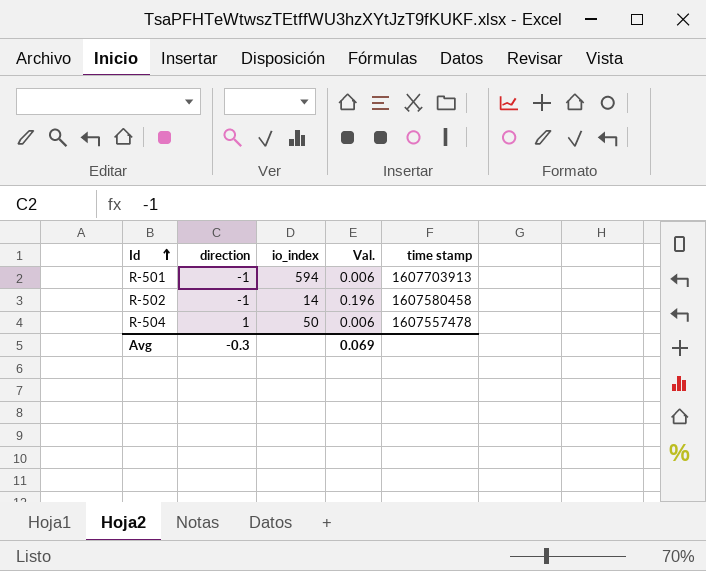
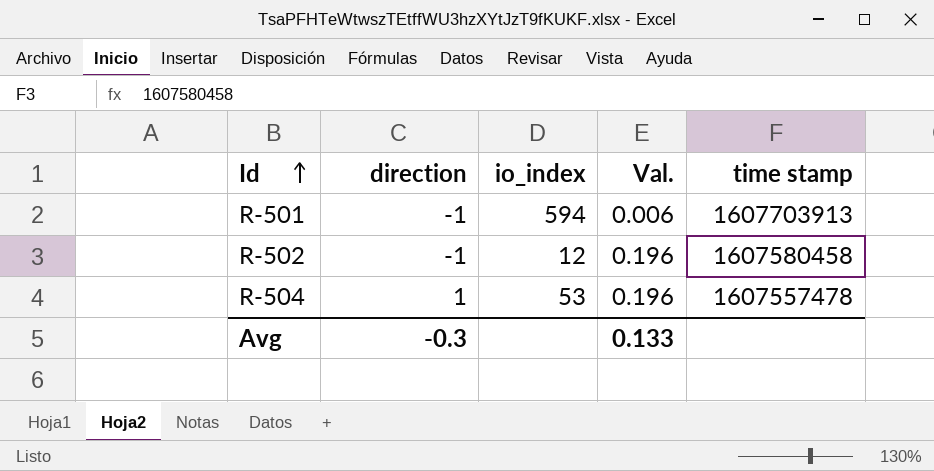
R-502 | io_index: 14 -> 12
R-504 | io_index: 50 -> 53
R-504 | Val.: 0.006 -> 0.196
Avg | Val.: 0.069 -> 0.133

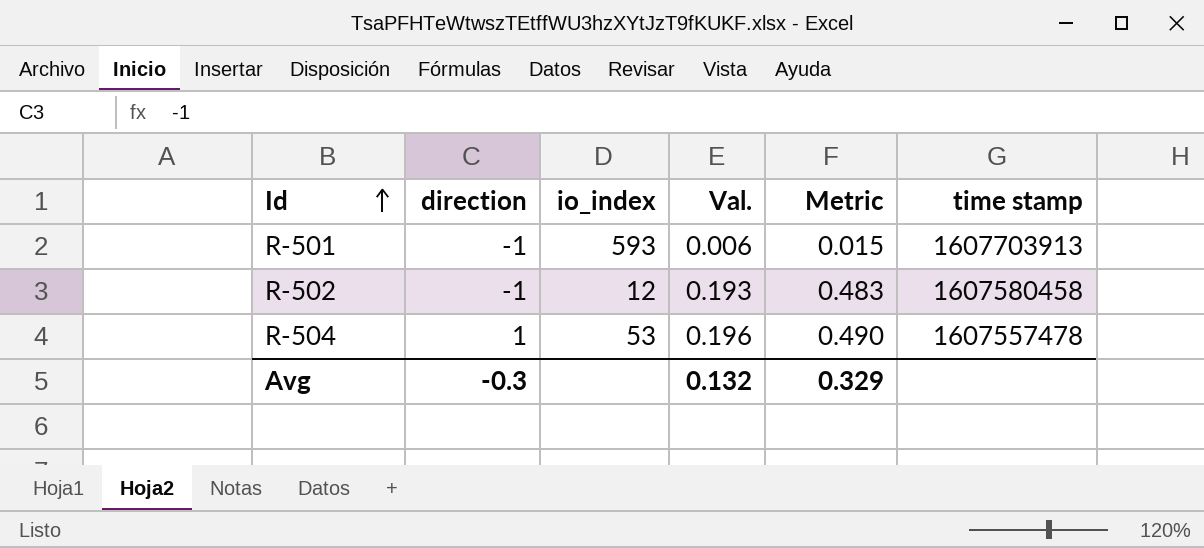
column Metric | formula: none -> [Val.] * 2.5
R-501 | io_index: 594 -> 593
R-502 | Val.: 0.196 -> 0.193
Avg | Val.: 0.133 -> 0.132

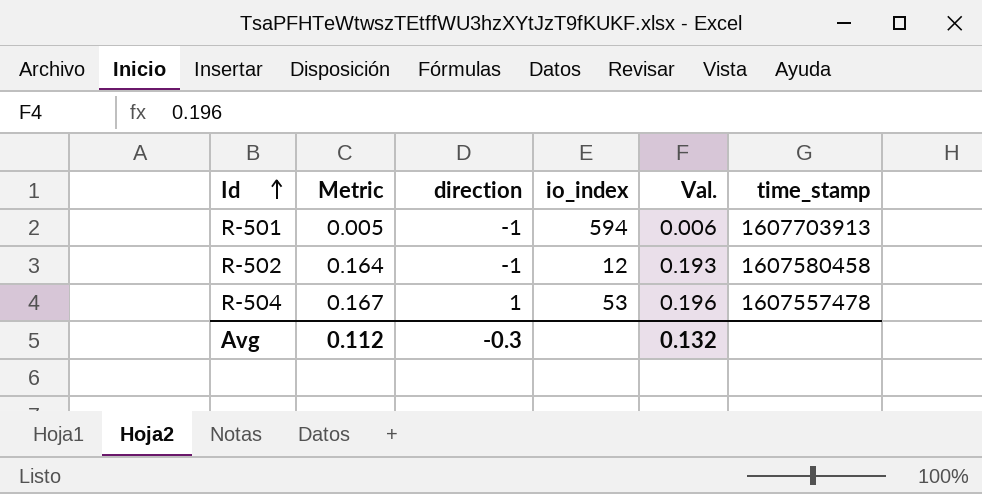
column Metric | formula: [Val.] * 2.5 -> [Val.] * 0.85
column Metric | position: 5 -> 2
column name: time stamp -> time_stamp
R-501 | io_index: 593 -> 594
Avg | Metric: 0.329 -> 0.112

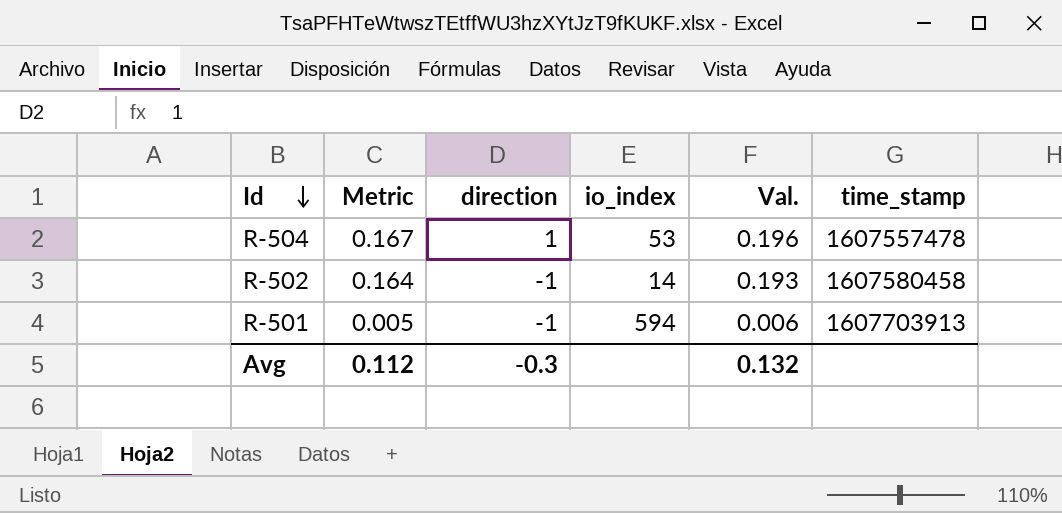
row order: Id ascending -> Id descending
R-502 | io_index: 12 -> 14

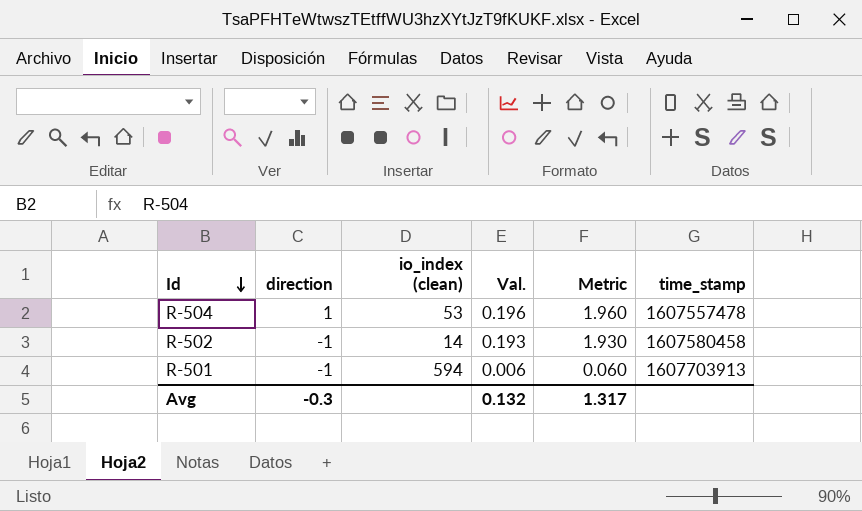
column name: io_index -> io_index (clean)
column Metric | formula: [Val.] * 0.85 -> [Val.] * 10
column Metric | position: 2 -> 5
Avg | Metric: 0.112 -> 1.317

